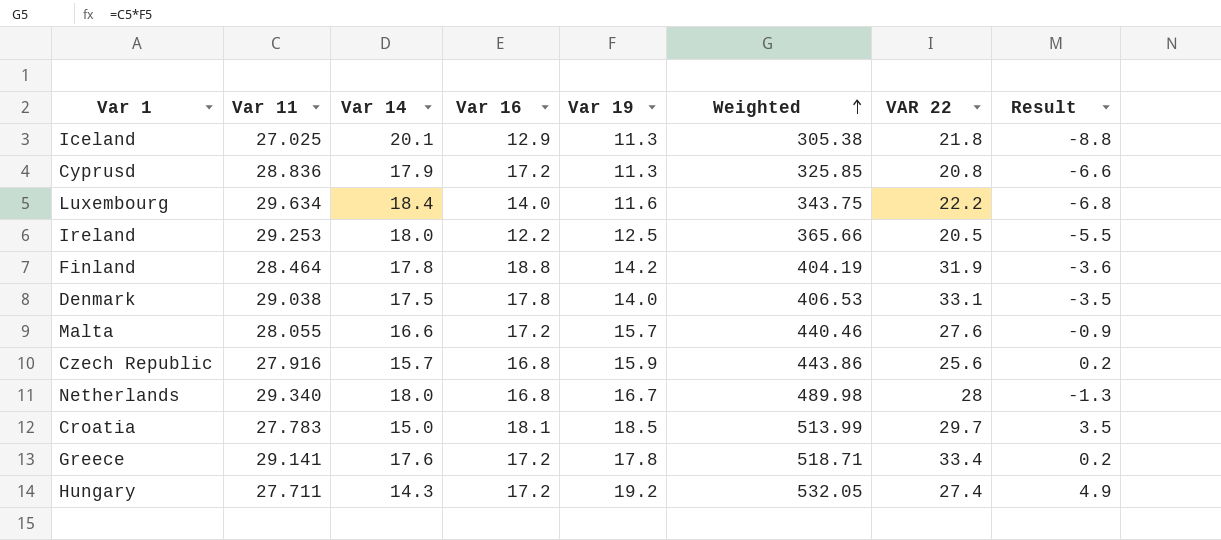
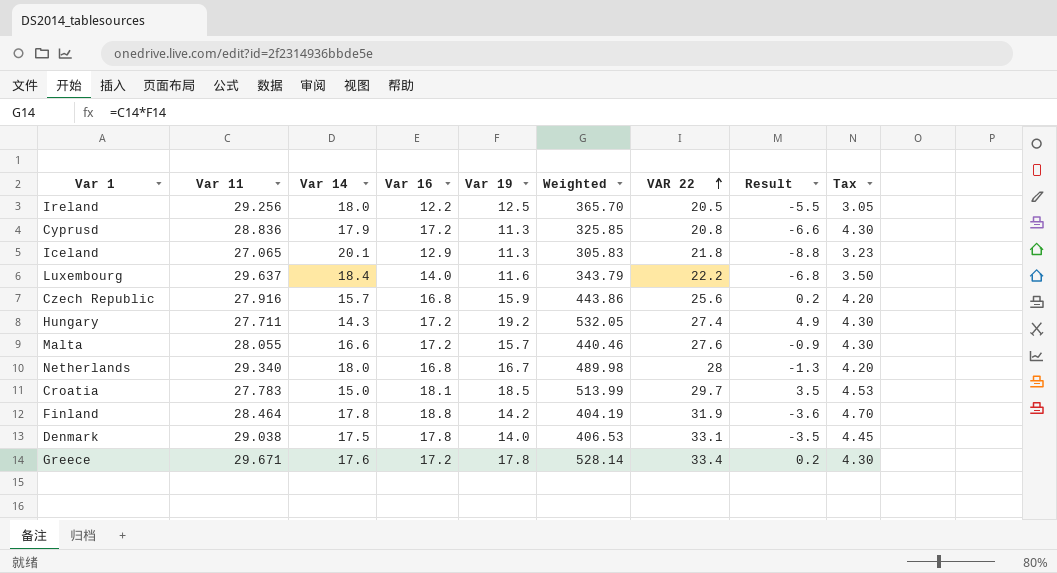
row order: Weighted ascending -> VAR 22 ascending
column Tax | formula: none -> [Var 16] * 0.25
Ireland | Var 11: 29.253 -> 29.256
Ireland | Weighted: 365.66 -> 365.70
Iceland | Var 11: 27.025 -> 27.065
Iceland | Weighted: 305.38 -> 305.83
Luxembourg | Var 11: 29.634 -> 29.637
Luxembourg | Weighted: 343.75 -> 343.79
Greece | Var 11: 29.141 -> 29.671
Greece | Weighted: 518.71 -> 528.14

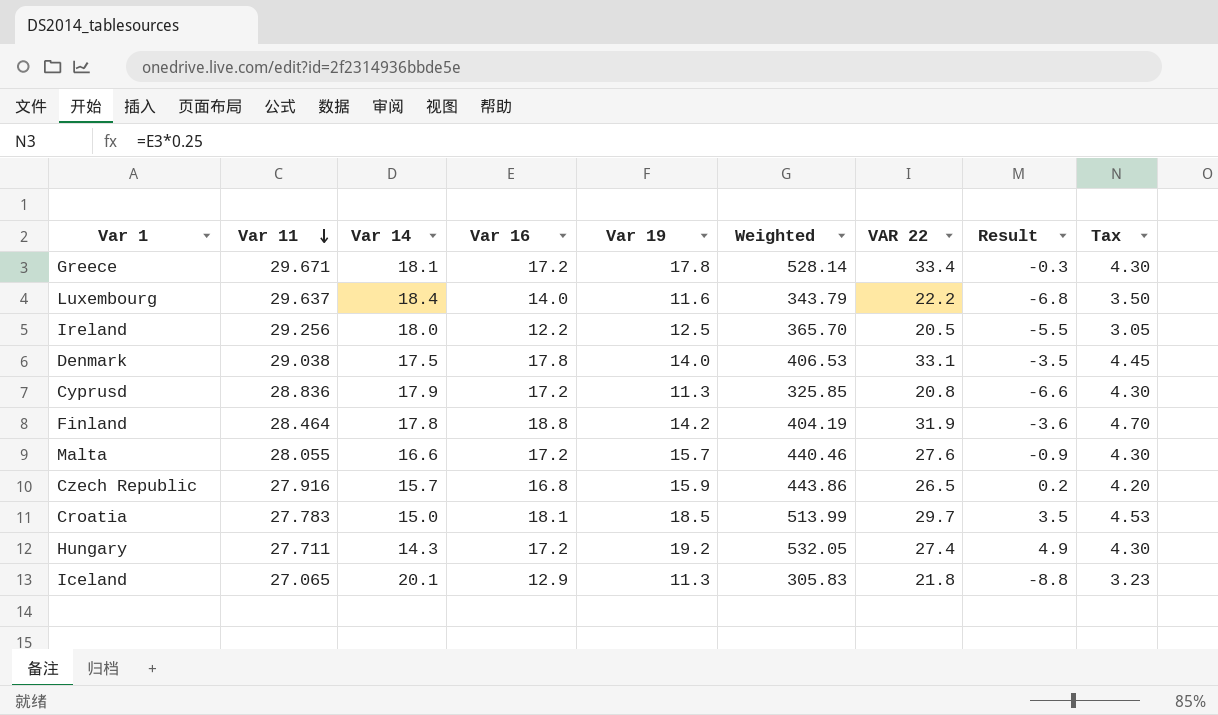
row order: VAR 22 ascending -> Var 11 descending
row Netherlands: 29.340 | 18.0 | 16.8 | 16.7 | 489.98 | 28 | -1.3 | 4.20 -> none
Greece | Var 14: 17.6 -> 18.1
Greece | Result: 0.2 -> -0.3
Czech Republic | VAR 22: 25.6 -> 26.5

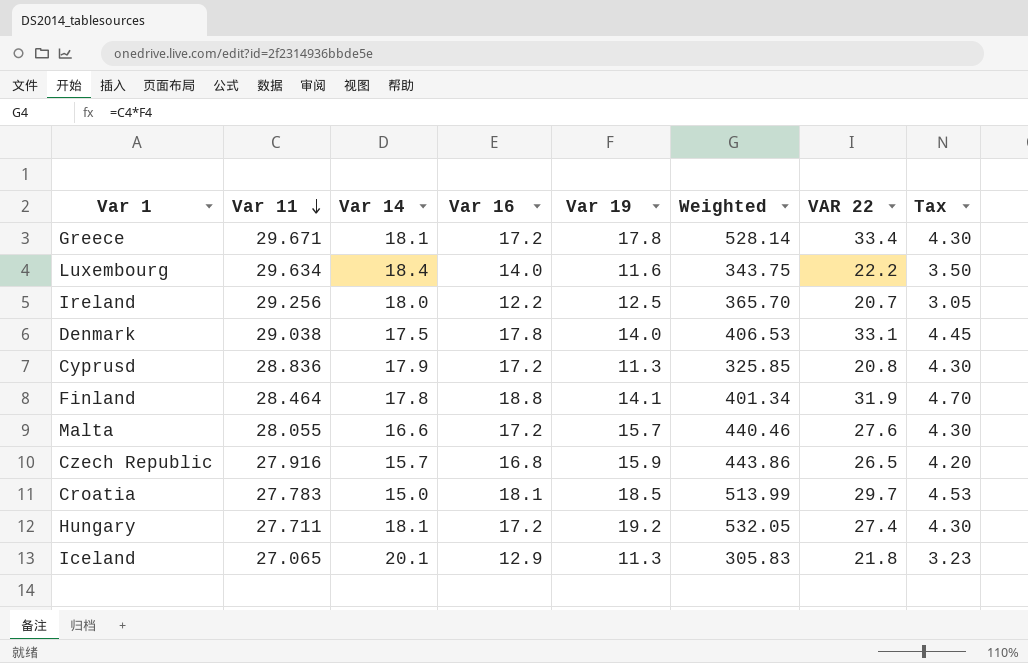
column Result | formula: [Var 19] - [Var 14] -> none
Luxembourg | Var 11: 29.637 -> 29.634
Luxembourg | Weighted: 343.79 -> 343.75
Ireland | VAR 22: 20.5 -> 20.7
Finland | Var 19: 14.2 -> 14.1
Finland | Weighted: 404.19 -> 401.34
Hungary | Var 14: 14.3 -> 18.1

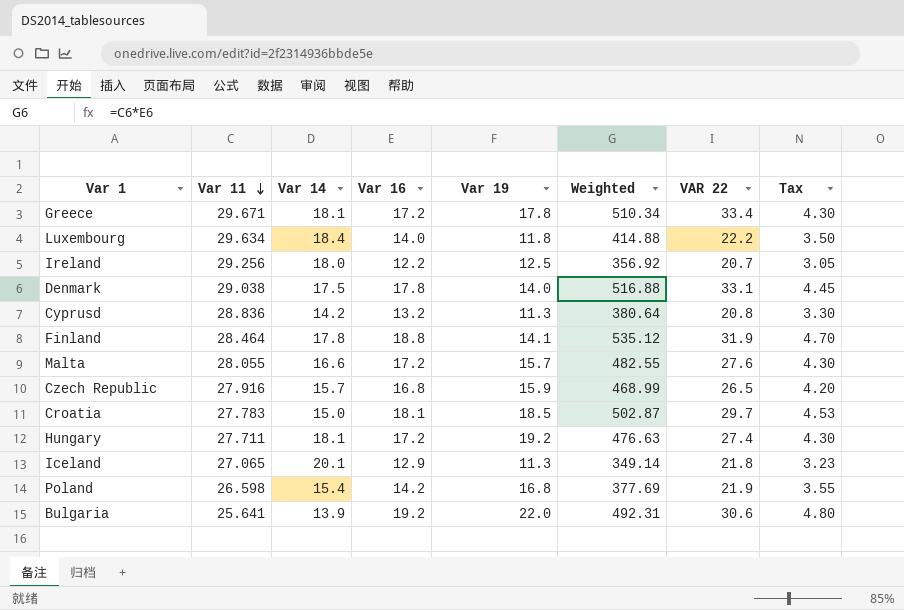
column Weighted | formula: [Var 11] * [Var 19] -> [Var 11] * [Var 16]
Luxembourg | Var 19: 11.6 -> 11.8
Cyprusd | Var 14: 17.9 -> 14.2
Cyprusd | Var 16: 17.2 -> 13.2
Cyprusd | Tax: 4.30 -> 3.30
row Poland: none -> 26.598 | 15.4 | 14.2 | 16.8 | 377.69 | 21.9 | 3.55
row Bulgaria: none -> 25.641 | 13.9 | 19.2 | 22.0 | 492.31 | 30.6 | 4.80

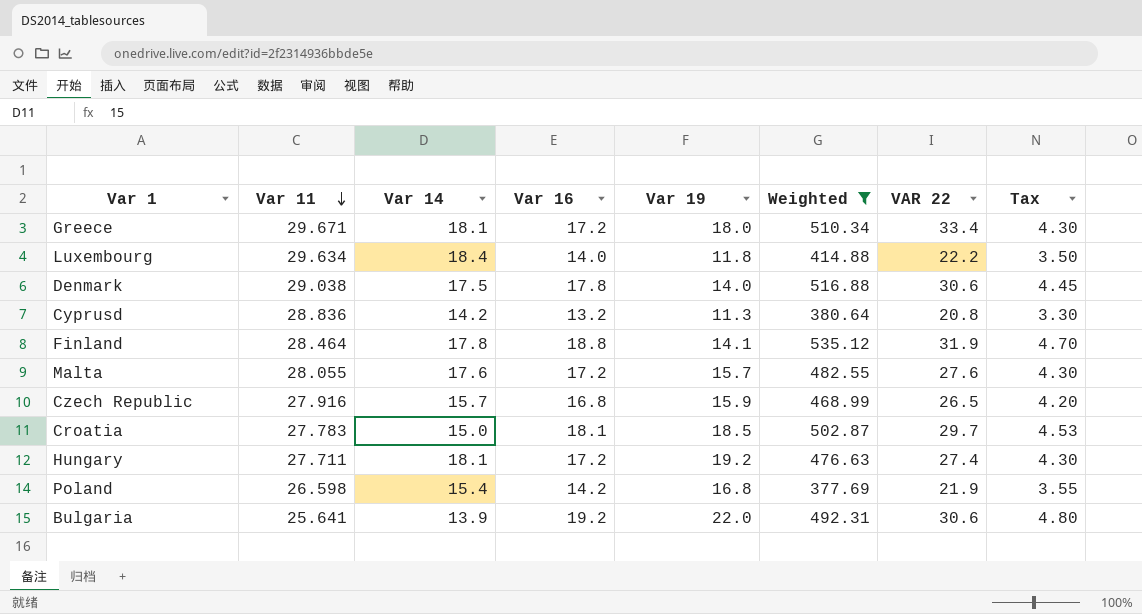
filter: none -> Weighted >= 377.69
Greece | Var 19: 17.8 -> 18.0
Denmark | VAR 22: 33.1 -> 30.6
Malta | Var 14: 16.6 -> 17.6

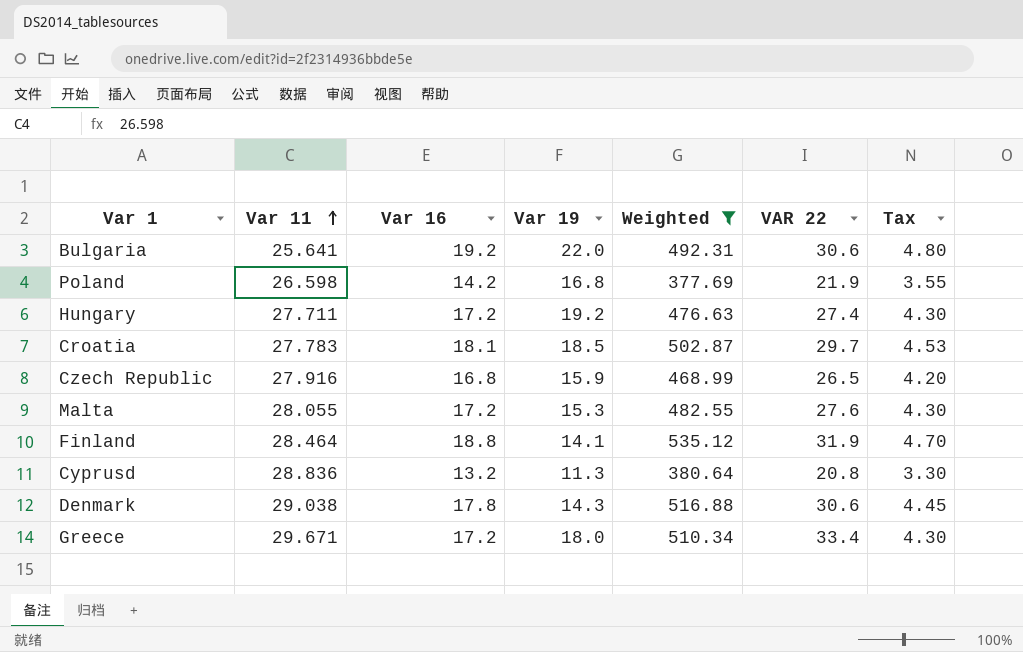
row order: Var 11 descending -> Var 11 ascending
column Var 14 | position: 3 -> none
row Luxembourg: 29.634 | 18.4 | 14.0 | 11.8 | 414.88 | 22.2 | 3.50 -> none
Malta | Var 19: 15.7 -> 15.3
Denmark | Var 19: 14.0 -> 14.3

